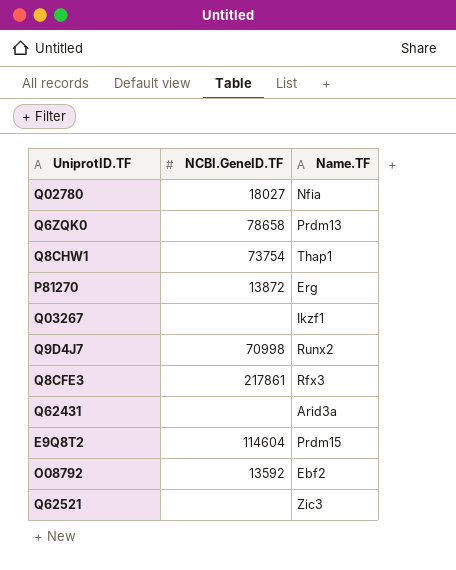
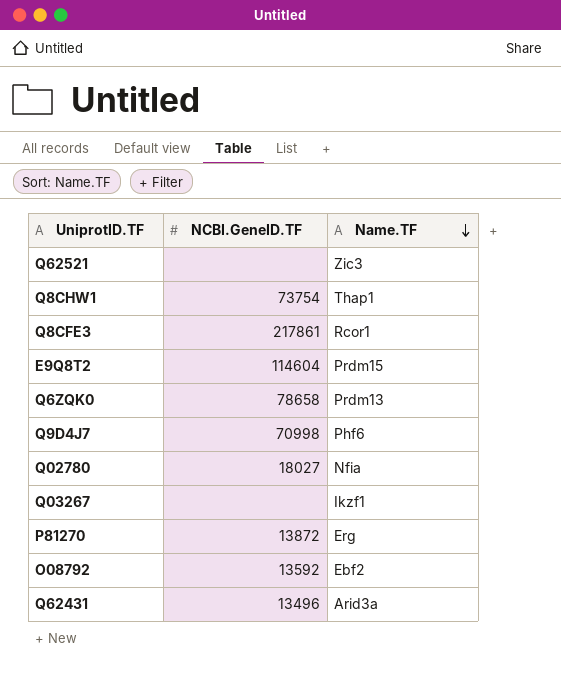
row order: none -> Name.TF descending
Q8CFE3 | Name.TF: Rfx3 -> Rcor1
Q9D4J7 | Name.TF: Runx2 -> Phf6
Q62431 | NCBI.GeneID.TF: none -> 13496

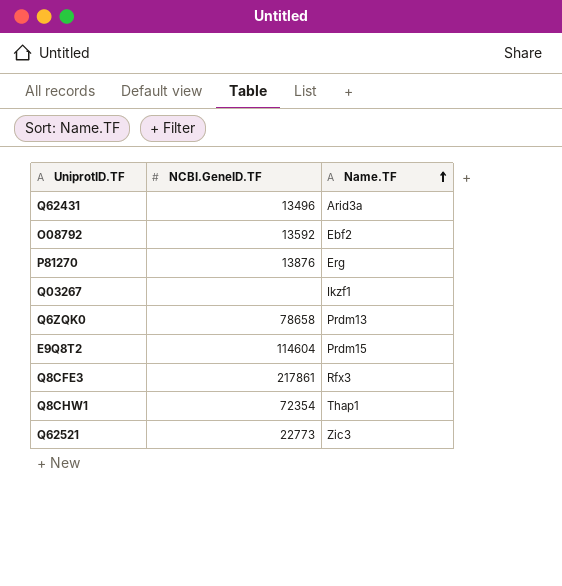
row order: Name.TF descending -> Name.TF ascending
row Q9D4J7: 70998 | Phf6 -> none
row Q02780: 18027 | Nfia -> none
P81270 | NCBI.GeneID.TF: 13872 -> 13876
Q8CFE3 | Name.TF: Rcor1 -> Rfx3
Q8CHW1 | NCBI.GeneID.TF: 73754 -> 72354
Q62521 | NCBI.GeneID.TF: none -> 22773

